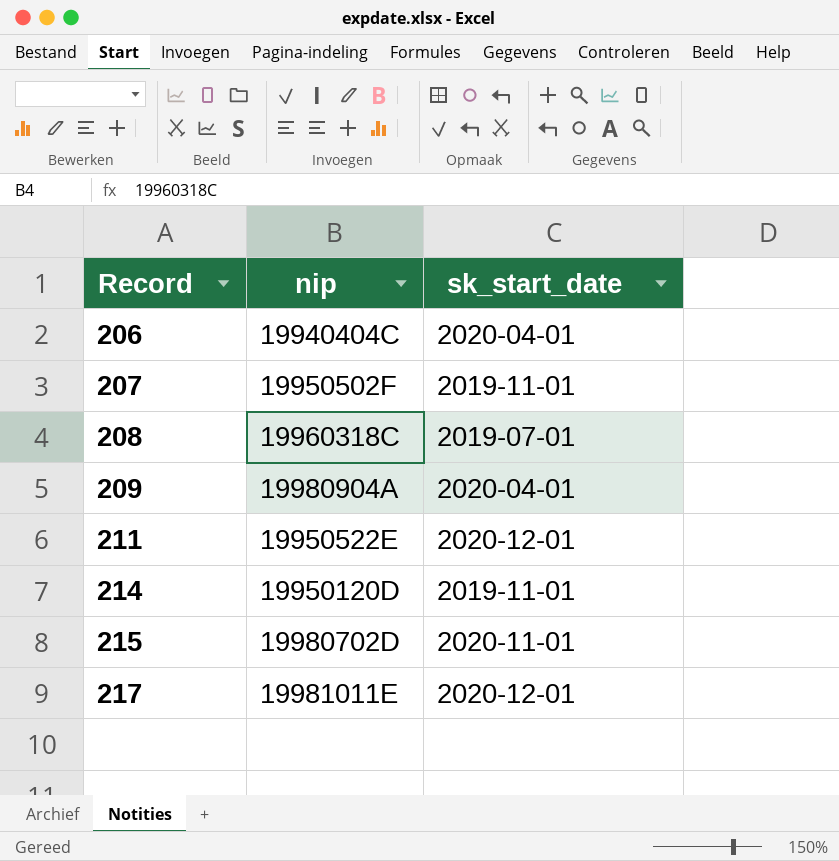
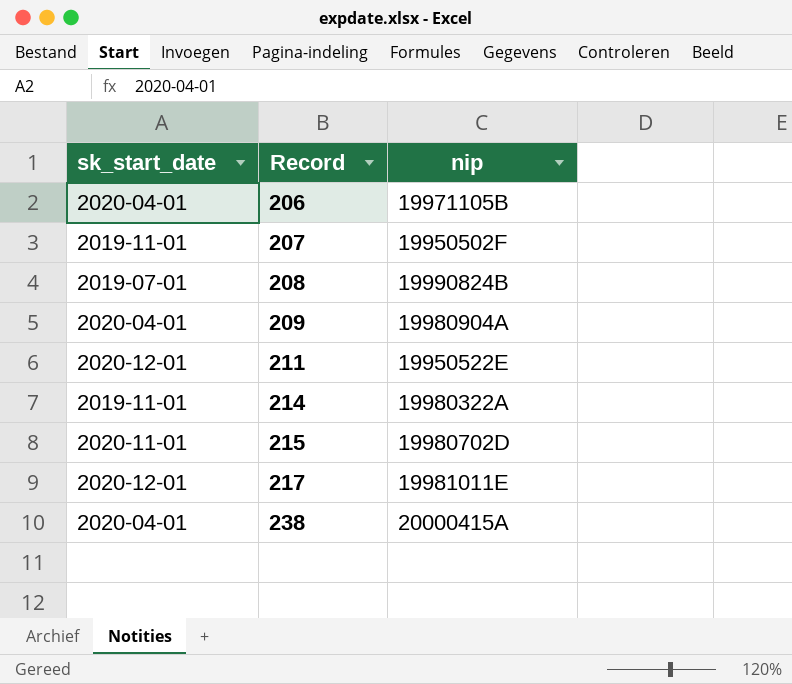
column sk_start_date | position: 3 -> 1
206 | nip: 19940404C -> 19971105B
208 | nip: 19960318C -> 19990824B
214 | nip: 19950120D -> 19980322A
row 238: none -> 2020-04-01 | 20000415A

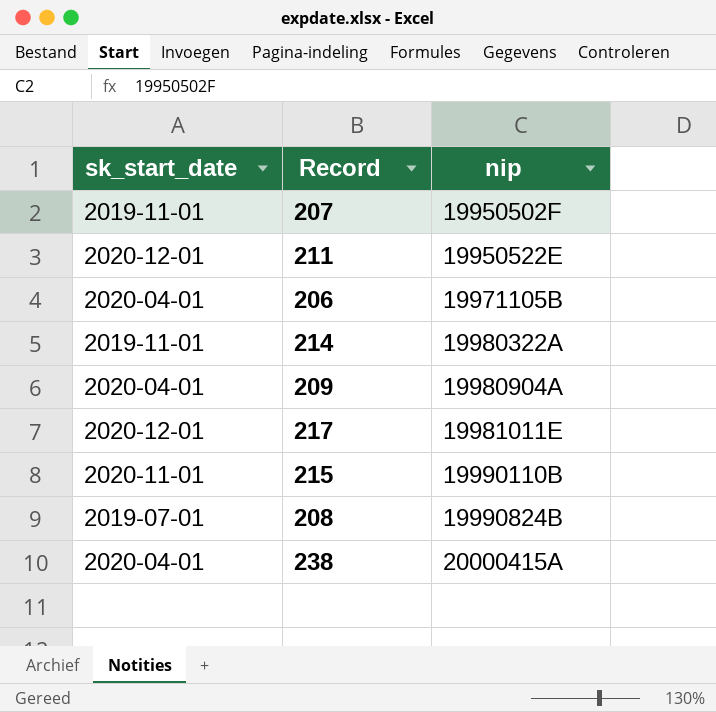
row order: Record ascending -> nip ascending
215 | nip: 19980702D -> 19990110B

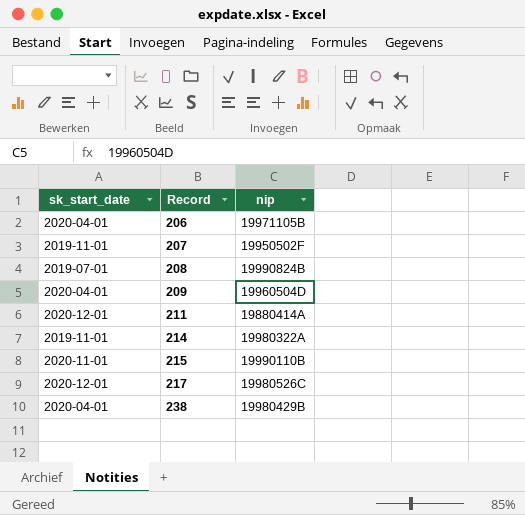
row order: nip ascending -> Record ascending
209 | nip: 19980904A -> 19960504D
211 | nip: 19950522E -> 19880414A
217 | nip: 19981011E -> 19980526C
238 | nip: 20000415A -> 19980429B

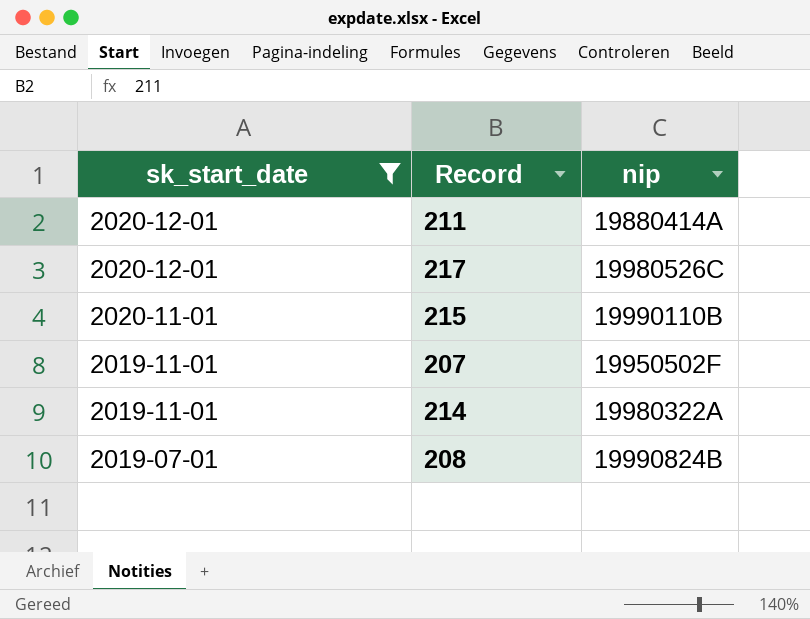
filter: none -> sk_start_date != 2020-04-01
row order: Record ascending -> sk_start_date descending

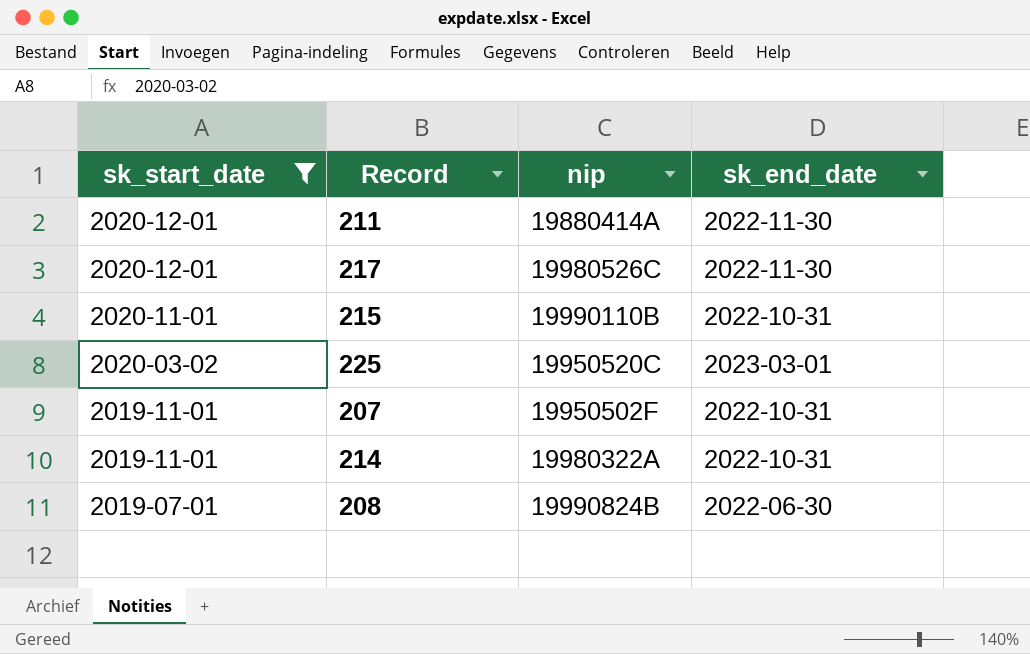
column sk_end_date | position: none -> 4
row 225: none -> 2020-03-02 | 19950520C | 2023-03-01

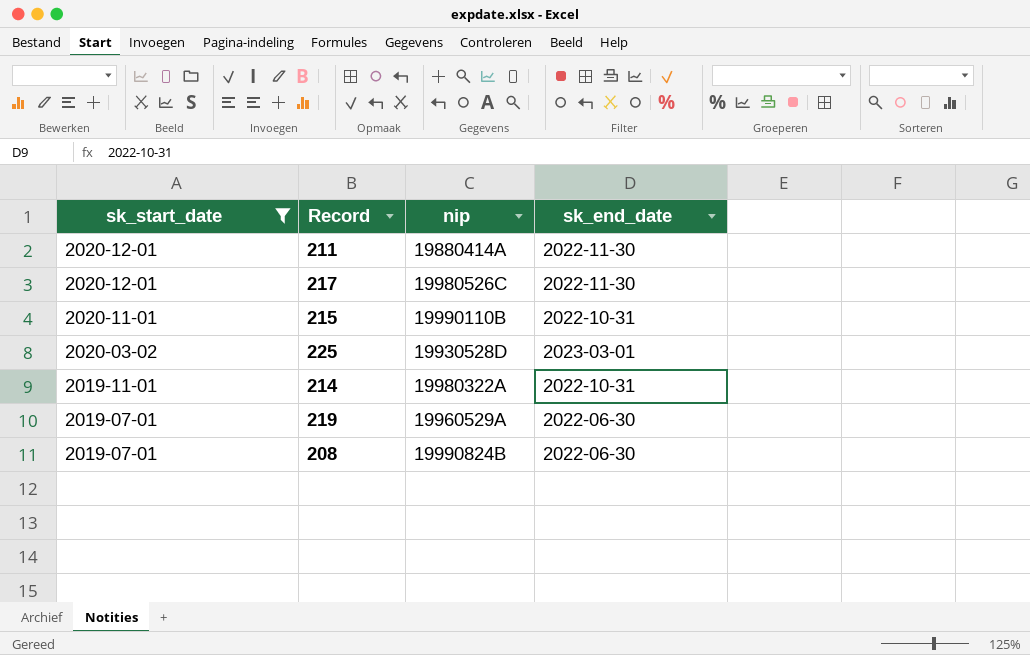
row 207: 2019-11-01 | 19950502F | 2022-10-31 -> none
225 | nip: 19950520C -> 19930528D
row 219: none -> 2019-07-01 | 19960529A | 2022-06-30

